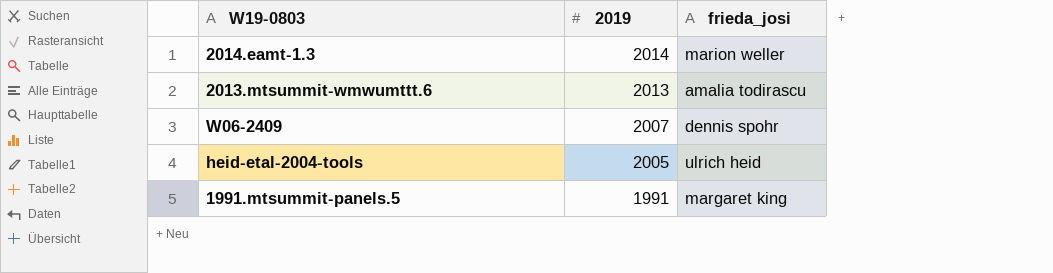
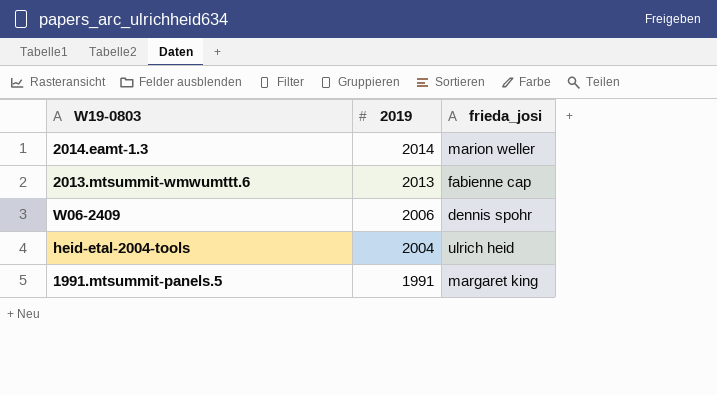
2013.mtsummit-wmwumttt.6 | frieda_josi: amalia todirascu -> fabienne cap
W06-2409 | 2019: 2007 -> 2006
heid-etal-2004-tools | 2019: 2005 -> 2004

